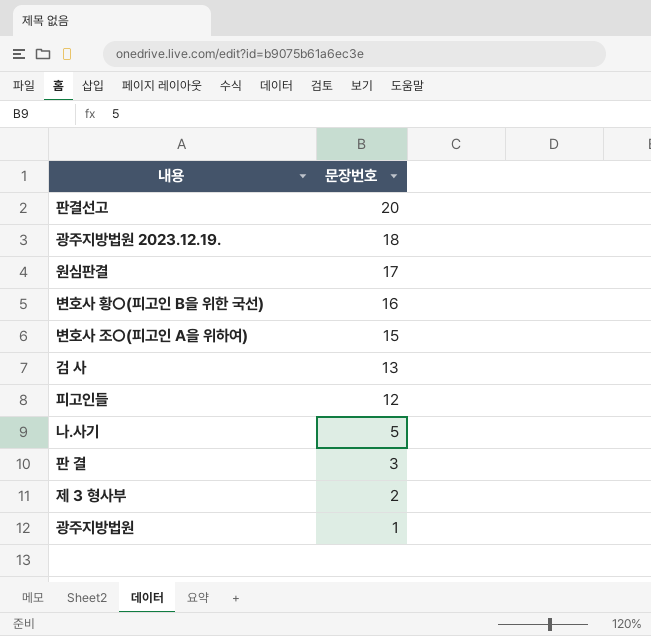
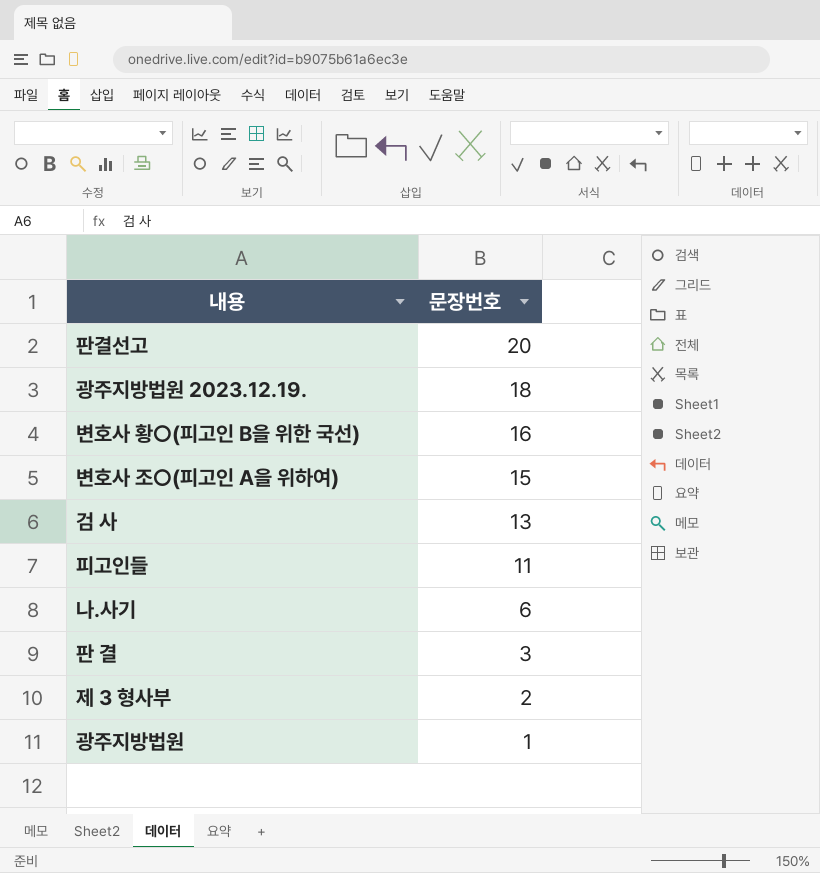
row 원심판결: 17 -> none
피고인들 | 문장번호: 12 -> 11
나.사기 | 문장번호: 5 -> 6

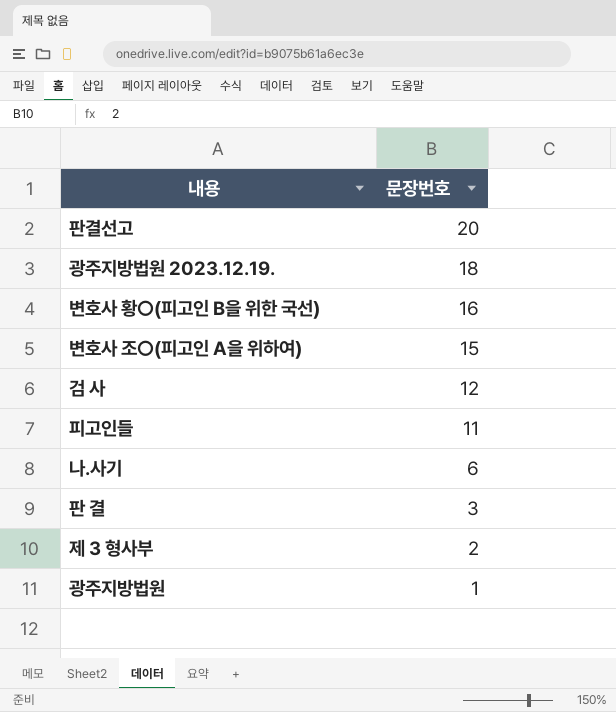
검 사 | 문장번호: 13 -> 12

